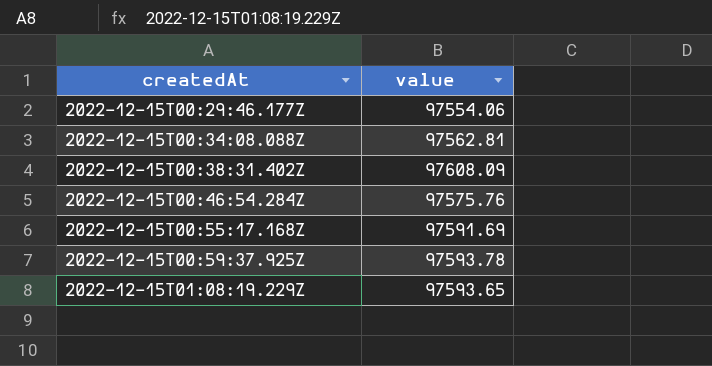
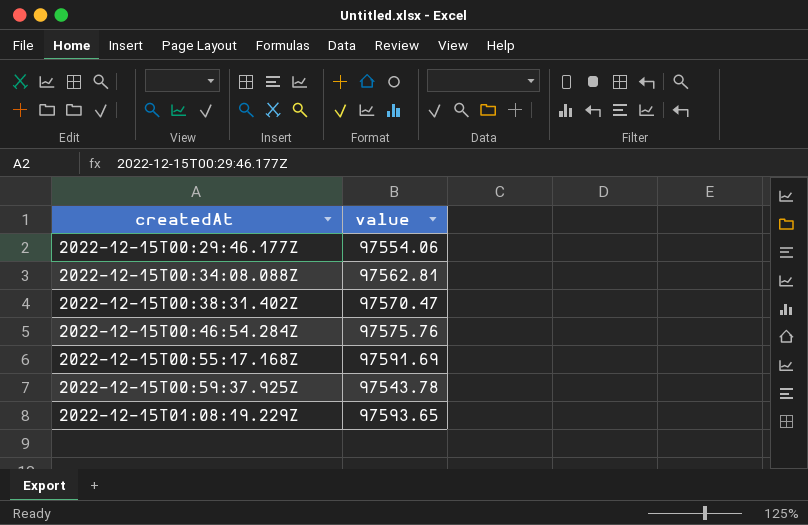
2022-12-15T00:38:31.402Z | value: 97608.09 -> 97570.47
2022-12-15T00:59:37.925Z | value: 97593.78 -> 97543.78

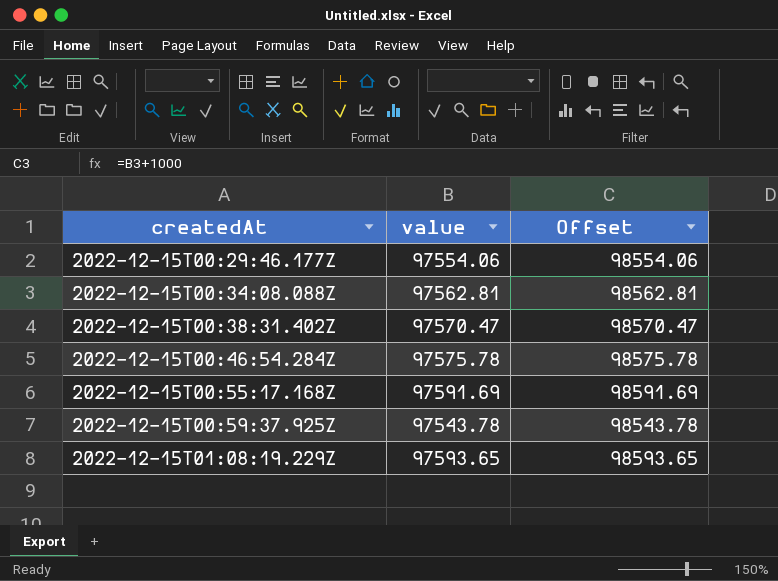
column Offset | formula: none -> [value] + 1000
2022-12-15T00:46:54.284Z | value: 97575.76 -> 97575.78

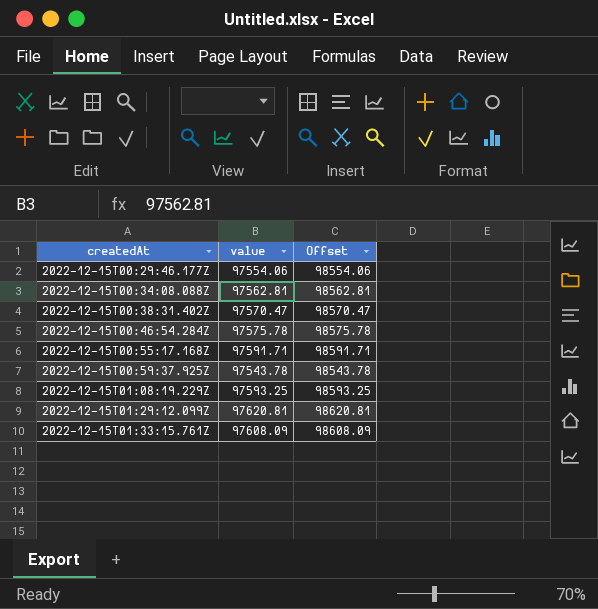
2022-12-15T00:55:17.168Z | value: 97591.69 -> 97591.71
2022-12-15T00:55:17.168Z | Offset: 98591.69 -> 98591.71
2022-12-15T01:08:19.229Z | value: 97593.65 -> 97593.25
2022-12-15T01:08:19.229Z | Offset: 98593.65 -> 98593.25
row 2022-12-15T01:29:12.099Z: none -> 97620.81 | 98620.81
row 2022-12-15T01:33:15.761Z: none -> 97608.09 | 98608.09

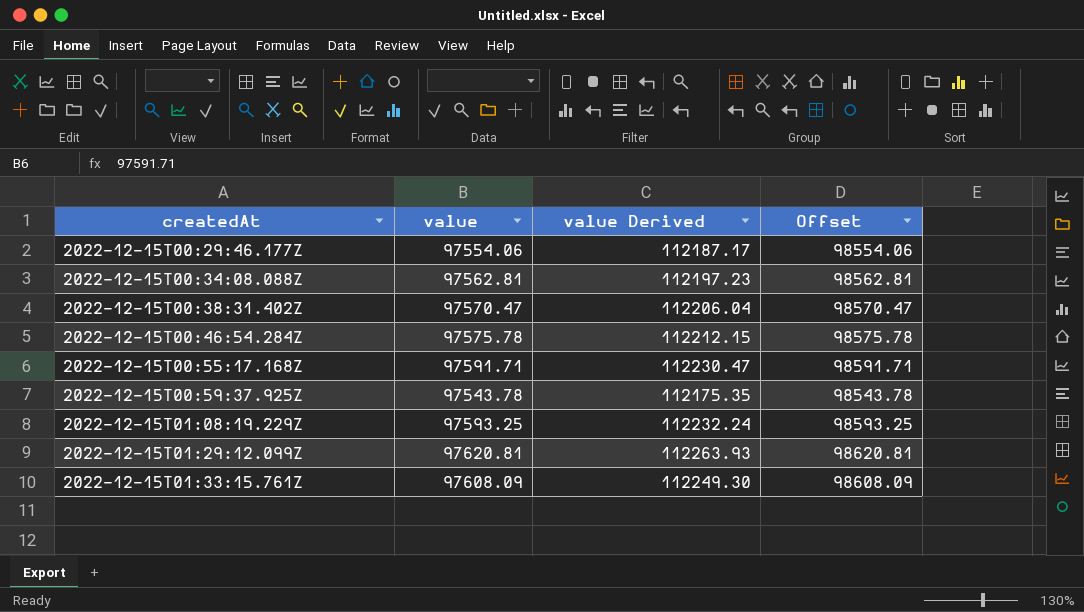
column value Derived | formula: none -> [value] * 1.15

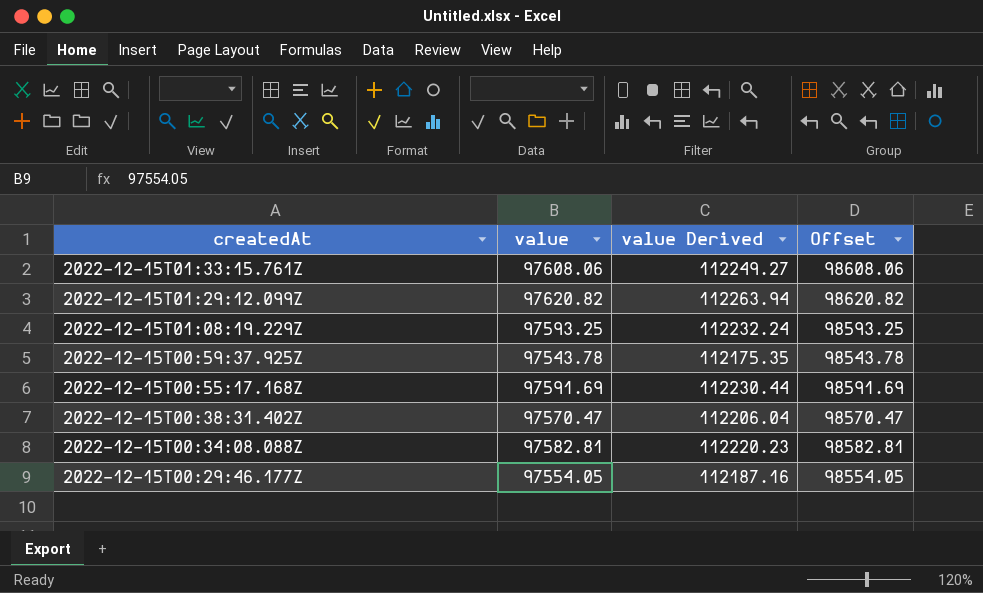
row order: createdAt ascending -> createdAt descending
row 2022-12-15T00:46:54.284Z: 97575.78 | 112212.15 | 98575.78 -> none
2022-12-15T01:33:15.761Z | value: 97608.09 -> 97608.06
2022-12-15T01:33:15.761Z | value Derived: 112249.30 -> 112249.27
2022-12-15T01:33:15.761Z | Offset: 98608.09 -> 98608.06
2022-12-15T01:29:12.099Z | value: 97620.81 -> 97620.82
2022-12-15T01:29:12.099Z | value Derived: 112263.93 -> 112263.94
2022-12-15T01:29:12.099Z | Offset: 98620.81 -> 98620.82
2022-12-15T00:55:17.168Z | value: 97591.71 -> 97591.69
2022-12-15T00:55:17.168Z | value Derived: 112230.47 -> 112230.44
2022-12-15T00:55:17.168Z | Offset: 98591.71 -> 98591.69
2022-12-15T00:34:08.088Z | value: 97562.81 -> 97582.81
2022-12-15T00:34:08.088Z | value Derived: 112197.23 -> 112220.23
2022-12-15T00:34:08.088Z | Offset: 98562.81 -> 98582.81
2022-12-15T00:29:46.177Z | value: 97554.06 -> 97554.05
2022-12-15T00:29:46.177Z | value Derived: 112187.17 -> 112187.16
2022-12-15T00:29:46.177Z | Offset: 98554.06 -> 98554.05

